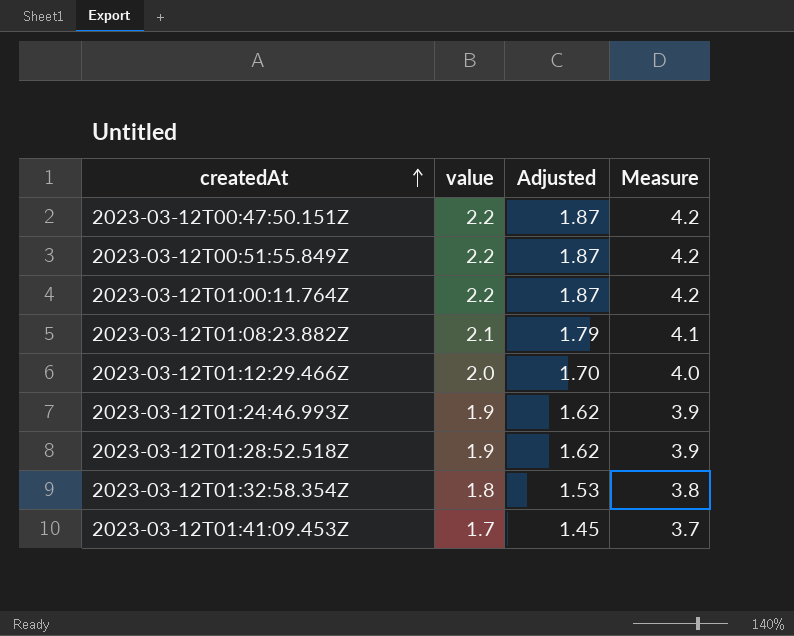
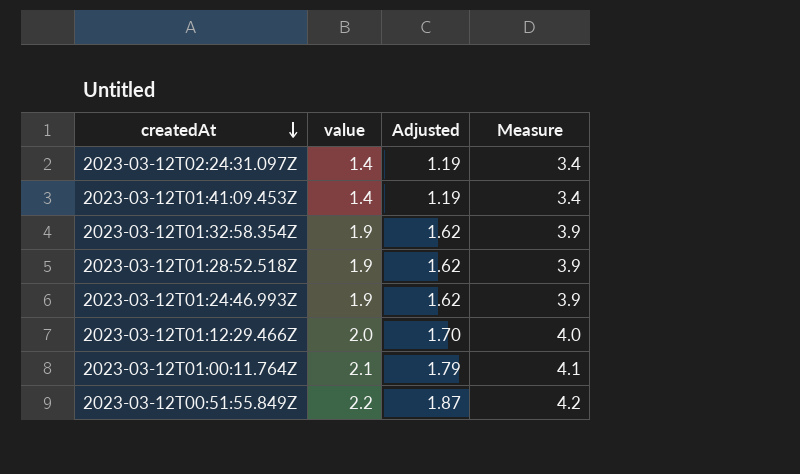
row order: createdAt ascending -> createdAt descending
row 2023-03-12T00:47:50.151Z: 2.2 | 1.87 | 4.2 -> none
row 2023-03-12T01:08:23.882Z: 2.1 | 1.79 | 4.1 -> none
row 2023-03-12T02:24:31.097Z: none -> 1.4 | 1.19 | 3.4
2023-03-12T01:41:09.453Z | value: 1.7 -> 1.4
2023-03-12T01:41:09.453Z | Adjusted: 1.45 -> 1.19
2023-03-12T01:41:09.453Z | Measure: 3.7 -> 3.4
2023-03-12T01:32:58.354Z | value: 1.8 -> 1.9
2023-03-12T01:32:58.354Z | Adjusted: 1.53 -> 1.62
2023-03-12T01:32:58.354Z | Measure: 3.8 -> 3.9
2023-03-12T01:00:11.764Z | value: 2.2 -> 2.1
2023-03-12T01:00:11.764Z | Adjusted: 1.87 -> 1.79
2023-03-12T01:00:11.764Z | Measure: 4.2 -> 4.1

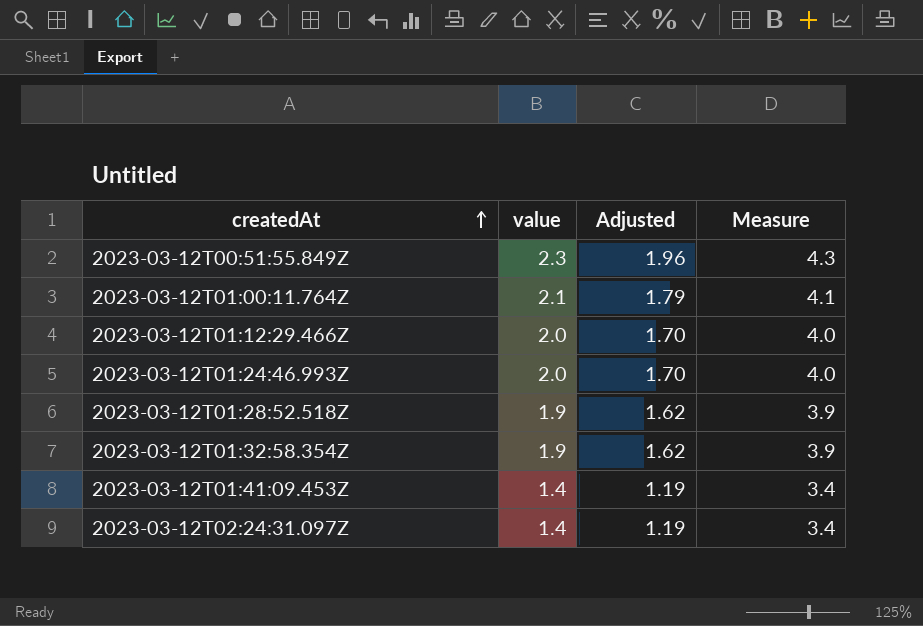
row order: createdAt descending -> createdAt ascending
2023-03-12T00:51:55.849Z | value: 2.2 -> 2.3
2023-03-12T00:51:55.849Z | Adjusted: 1.87 -> 1.96
2023-03-12T00:51:55.849Z | Measure: 4.2 -> 4.3
2023-03-12T01:24:46.993Z | value: 1.9 -> 2.0
2023-03-12T01:24:46.993Z | Adjusted: 1.62 -> 1.70
2023-03-12T01:24:46.993Z | Measure: 3.9 -> 4.0

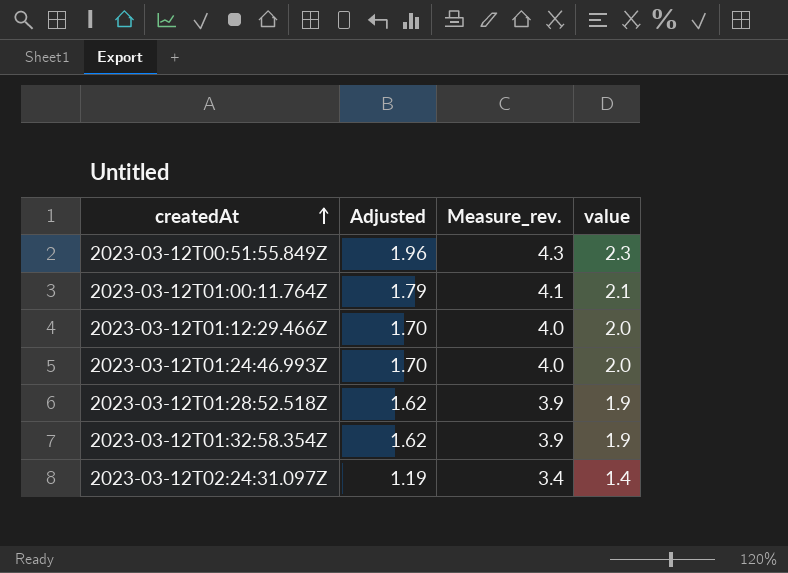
column name: Measure -> Measure_rev.
column value | position: 2 -> 4
row 2023-03-12T01:41:09.453Z: 1.4 | 1.19 | 3.4 -> none

